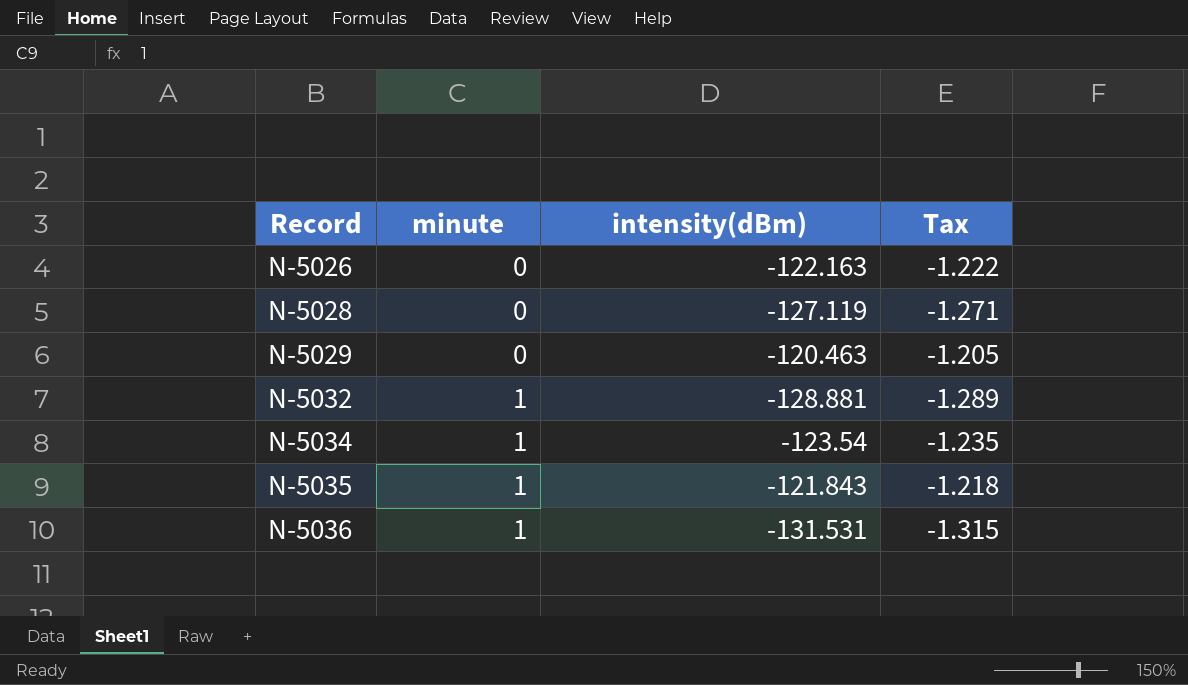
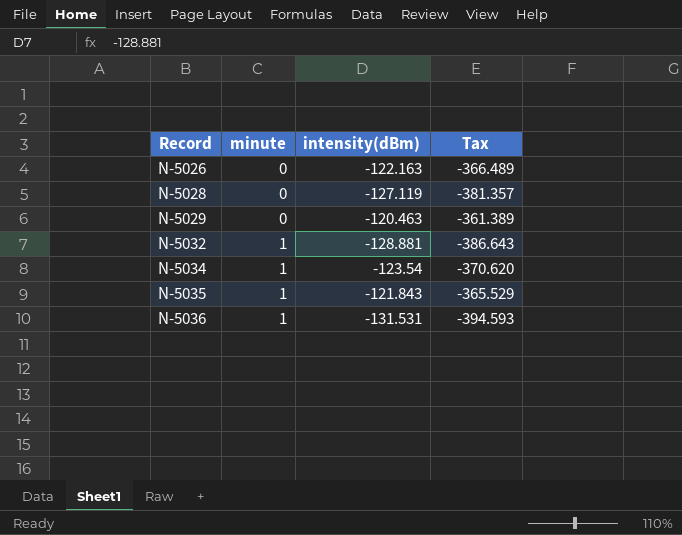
column Tax | formula: [intensity(dBm)] * 0.01 -> [intensity(dBm)] * 3

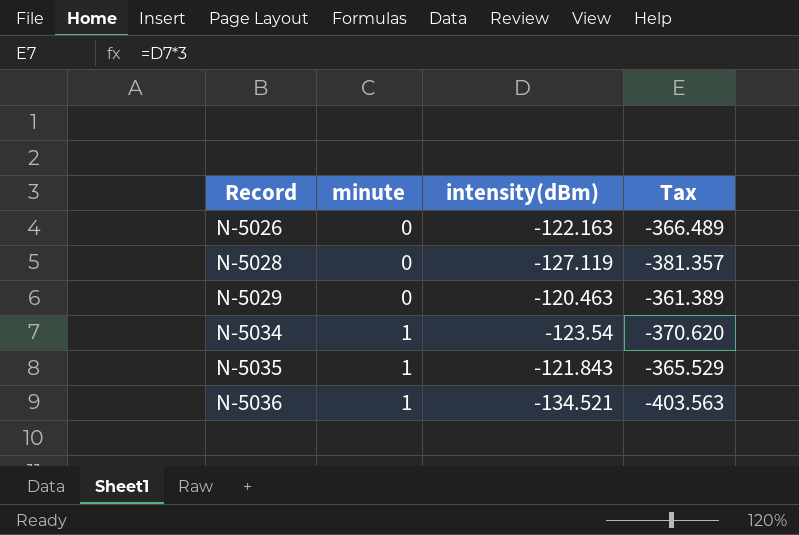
row N-5032: 1 | -128.881 | -386.643 -> none
N-5036 | intensity(dBm): -131.531 -> -134.521
N-5036 | Tax: -394.593 -> -403.563

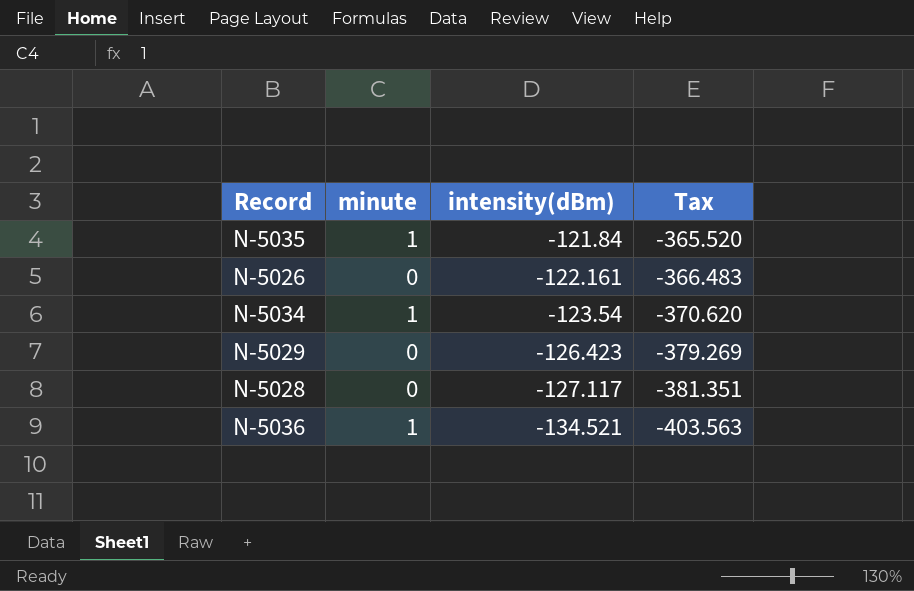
row order: Record ascending -> intensity(dBm) descending
N-5035 | intensity(dBm): -121.843 -> -121.84
N-5035 | Tax: -365.529 -> -365.520
N-5026 | intensity(dBm): -122.163 -> -122.161
N-5026 | Tax: -366.489 -> -366.483
N-5029 | intensity(dBm): -120.463 -> -126.423
N-5029 | Tax: -361.389 -> -379.269
N-5028 | intensity(dBm): -127.119 -> -127.117
N-5028 | Tax: -381.357 -> -381.351

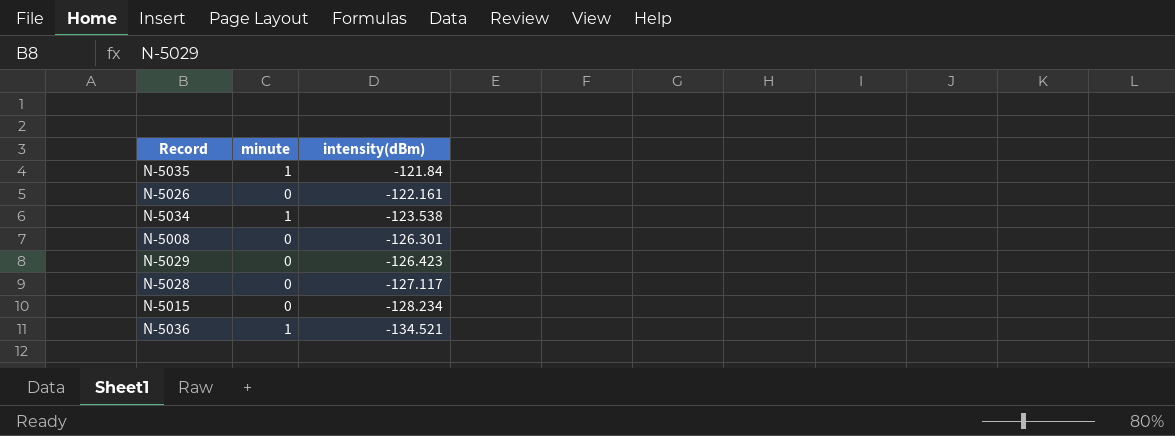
column Tax | formula: [intensity(dBm)] * 3 -> none
N-5034 | intensity(dBm): -123.54 -> -123.538
row N-5008: none -> 0 | -126.301
row N-5015: none -> 0 | -128.234

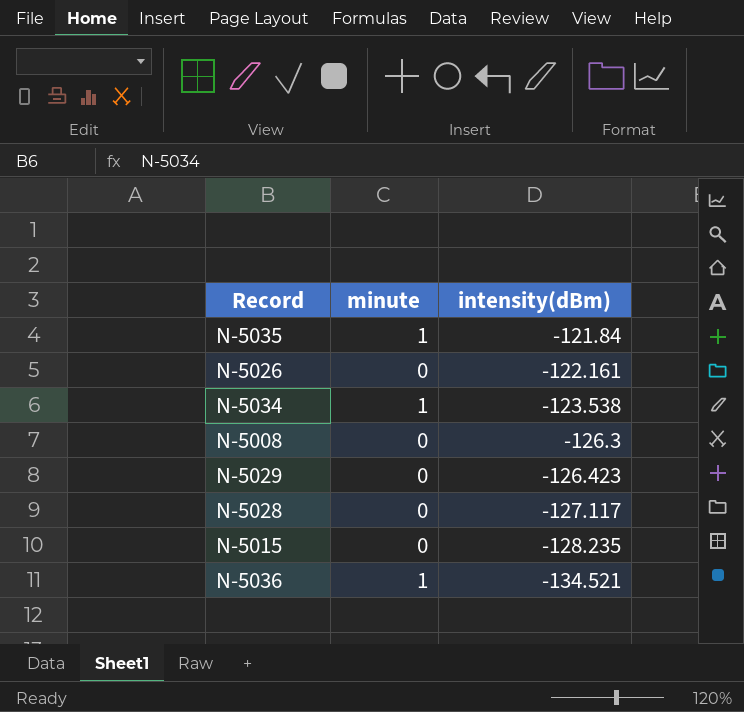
N-5008 | intensity(dBm): -126.301 -> -126.3
N-5015 | intensity(dBm): -128.234 -> -128.235

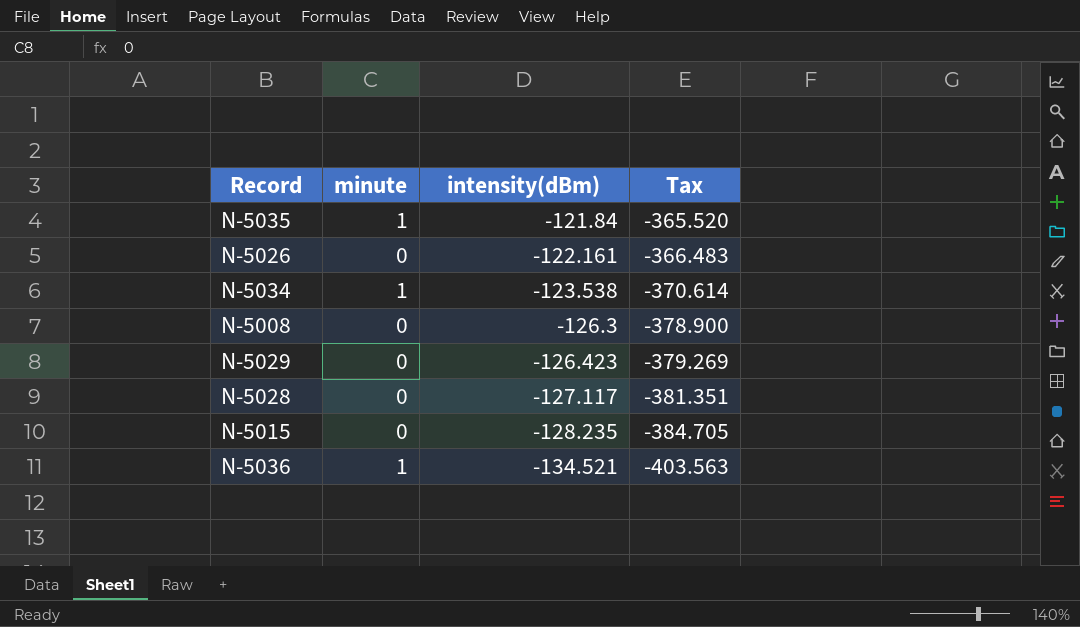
column Tax | formula: none -> [intensity(dBm)] * 3

